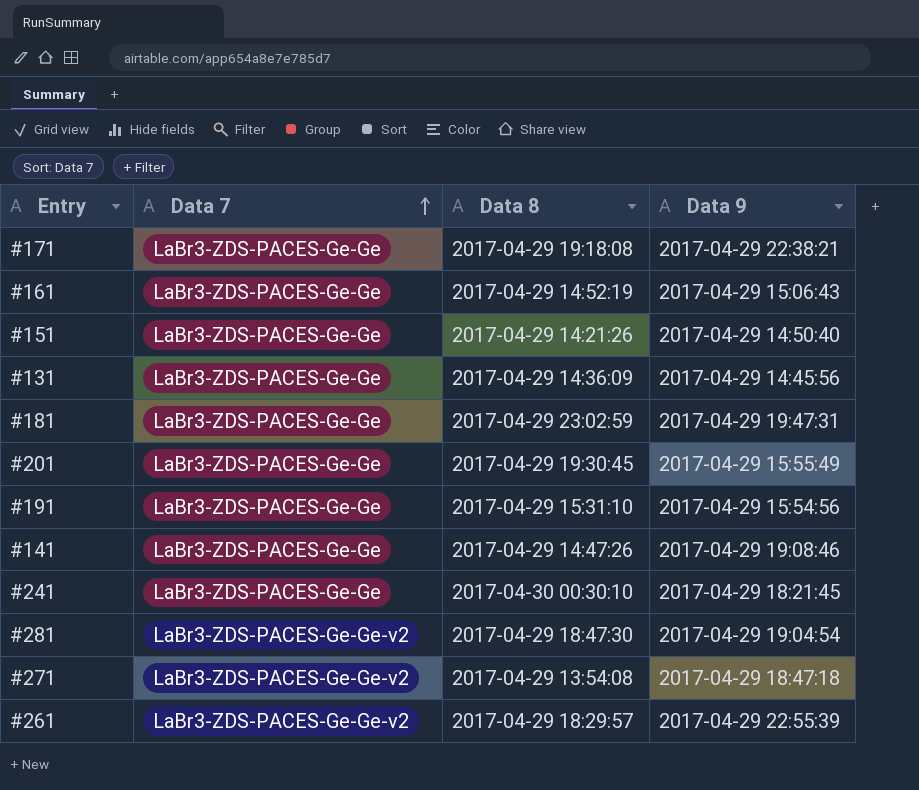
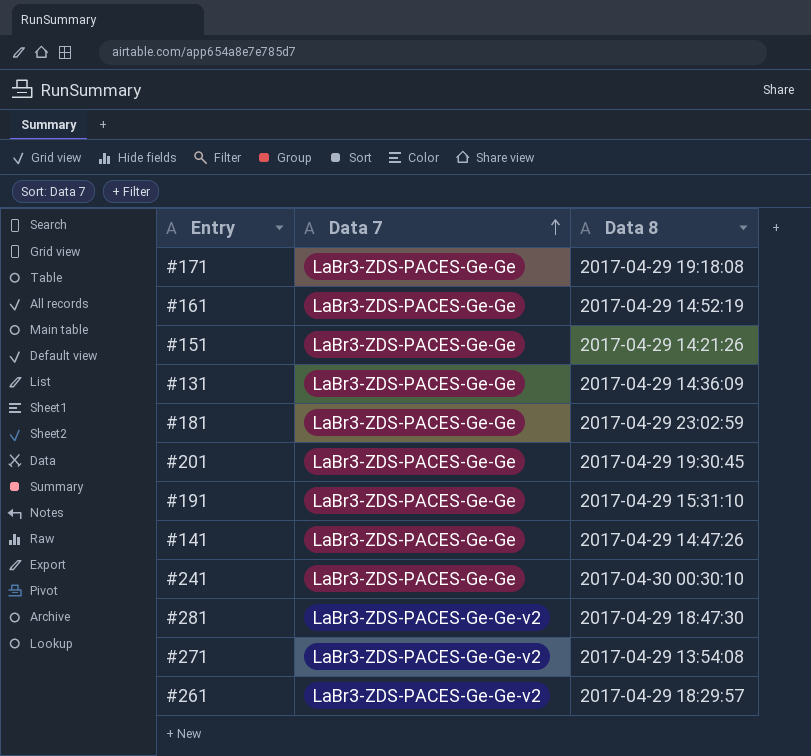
column Data 9 | position: 4 -> none

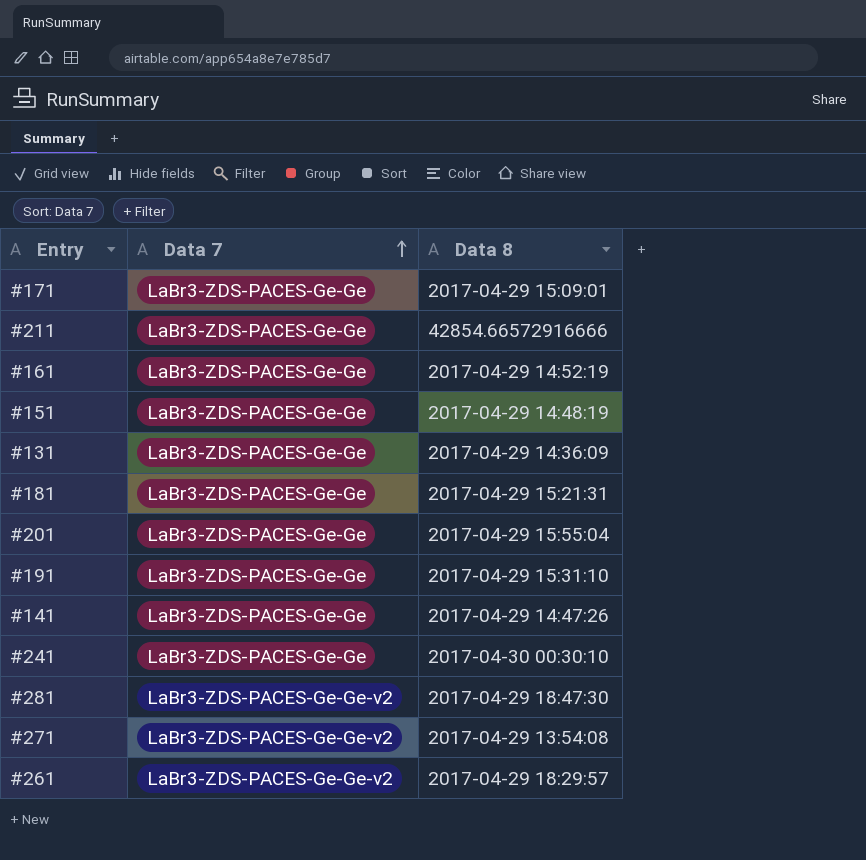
#171 | Data 8: 2017-04-29 19:18:08 -> 2017-04-29 15:09:01
row #211: none -> LaBr3-ZDS-PACES-Ge-Ge | 42854.66572916666
#151 | Data 8: 2017-04-29 14:21:26 -> 2017-04-29 14:48:19
#181 | Data 8: 2017-04-29 23:02:59 -> 2017-04-29 15:21:31
#201 | Data 8: 2017-04-29 19:30:45 -> 2017-04-29 15:55:04

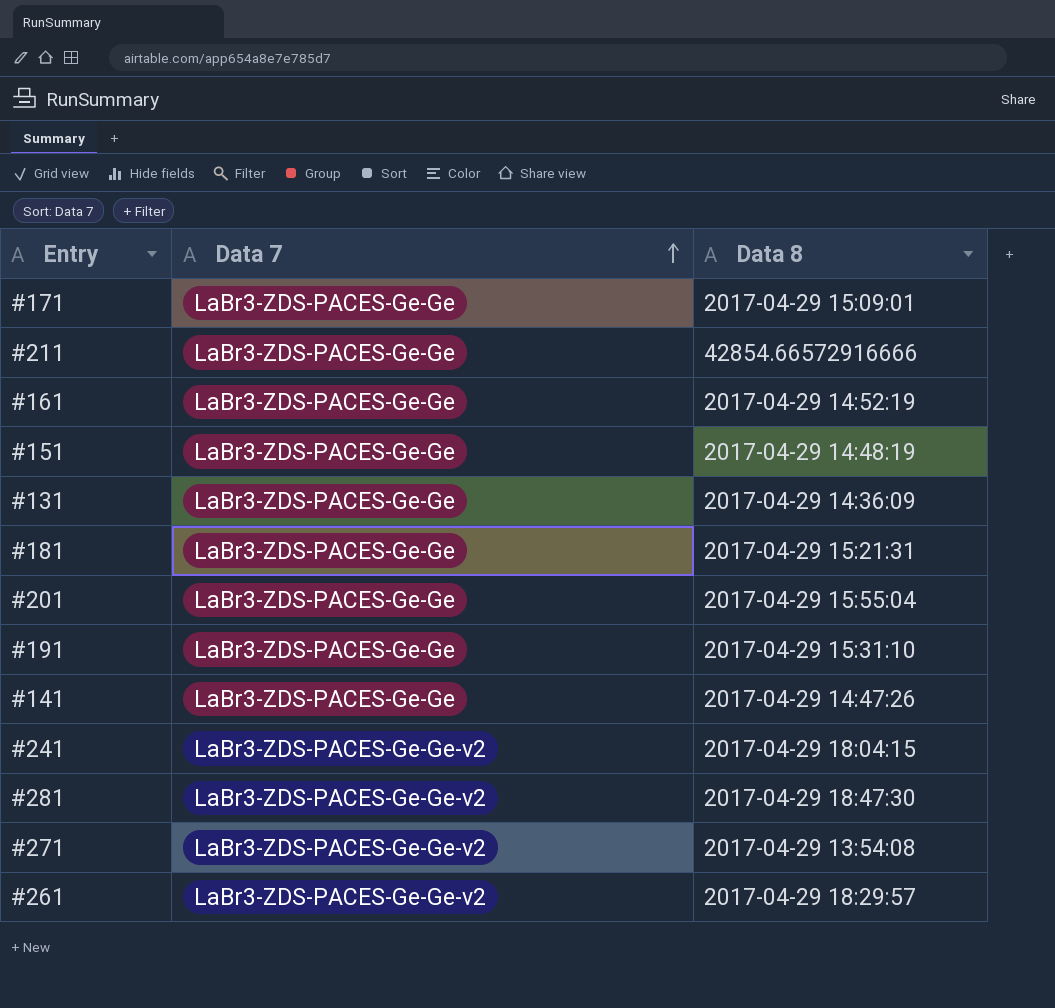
#241 | Data 7: LaBr3-ZDS-PACES-Ge-Ge -> LaBr3-ZDS-PACES-Ge-Ge-v2
#241 | Data 8: 2017-04-30 00:30:10 -> 2017-04-29 18:04:15

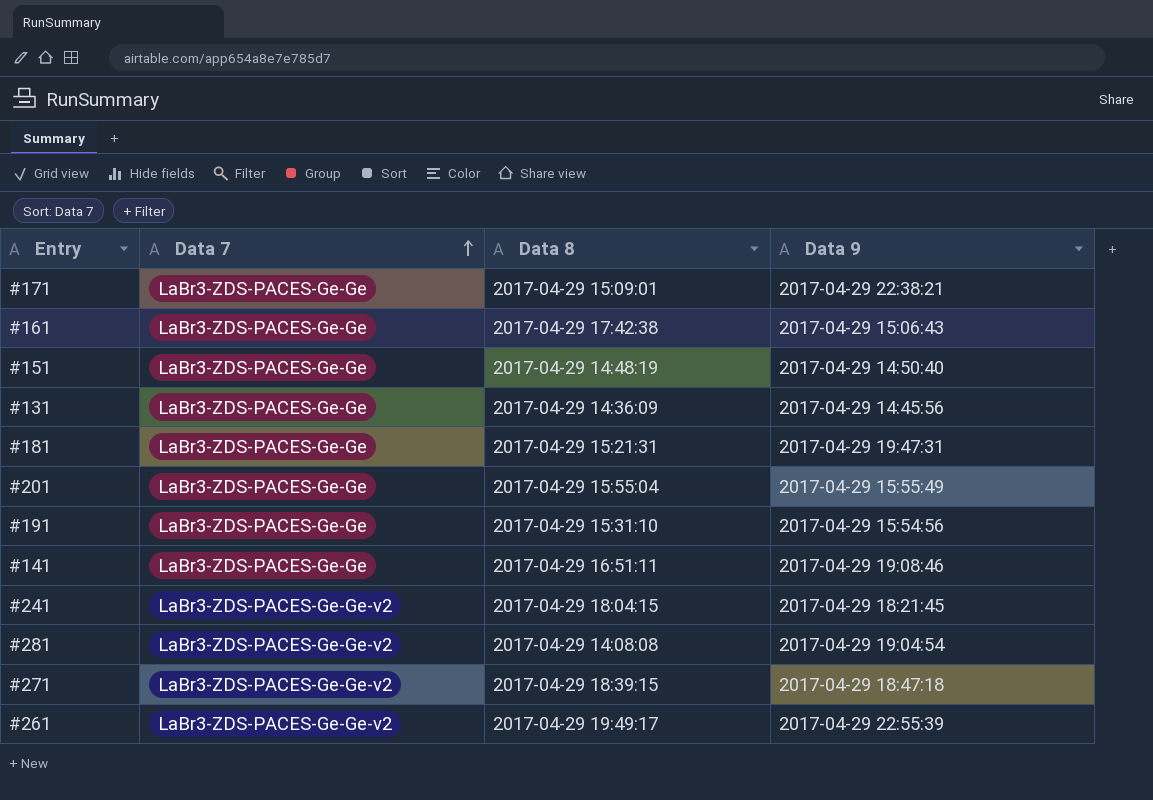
column Data 9 | position: none -> 4
row #211: LaBr3-ZDS-PACES-Ge-Ge | 42854.66572916666 -> none
#161 | Data 8: 2017-04-29 14:52:19 -> 2017-04-29 17:42:38
#141 | Data 8: 2017-04-29 14:47:26 -> 2017-04-29 16:51:11
#281 | Data 8: 2017-04-29 18:47:30 -> 2017-04-29 14:08:08
#271 | Data 8: 2017-04-29 13:54:08 -> 2017-04-29 18:39:15
#261 | Data 8: 2017-04-29 18:29:57 -> 2017-04-29 19:49:17

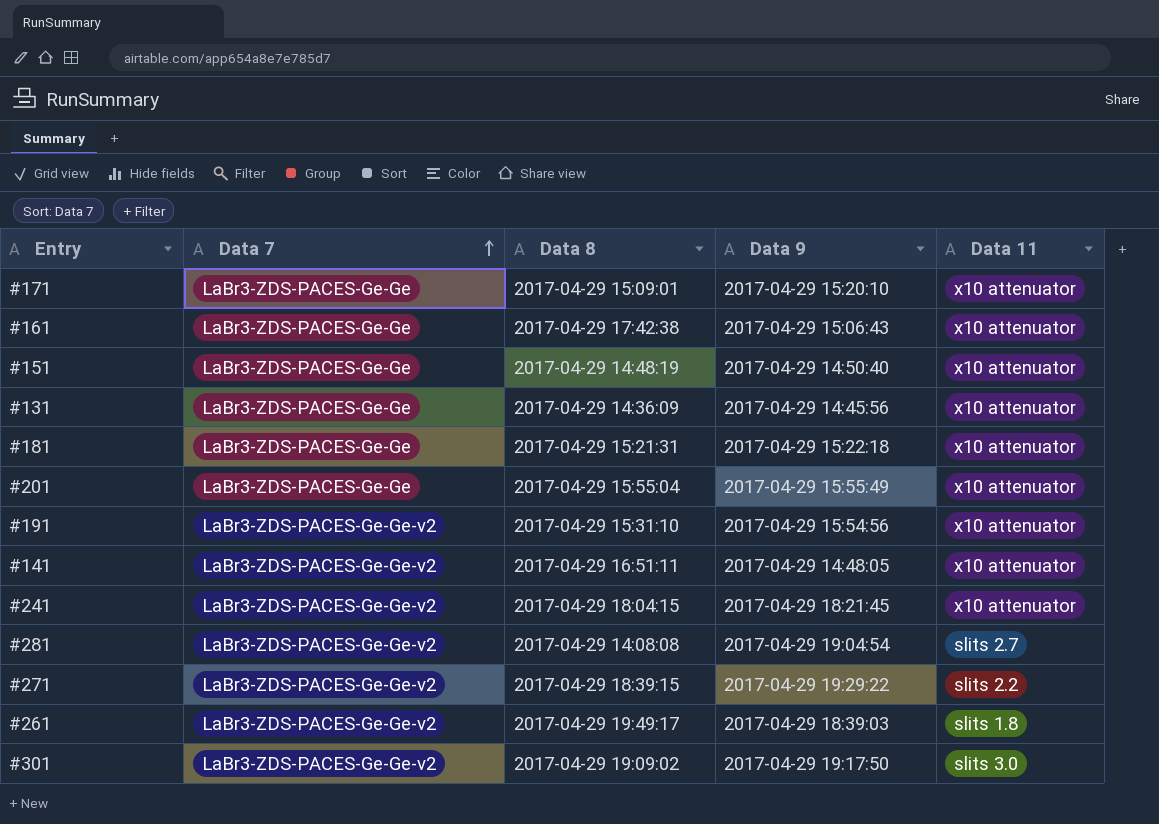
column Data 11 | position: none -> 5
#171 | Data 9: 2017-04-29 22:38:21 -> 2017-04-29 15:20:10
#181 | Data 9: 2017-04-29 19:47:31 -> 2017-04-29 15:22:18
#191 | Data 7: LaBr3-ZDS-PACES-Ge-Ge -> LaBr3-ZDS-PACES-Ge-Ge-v2
#141 | Data 7: LaBr3-ZDS-PACES-Ge-Ge -> LaBr3-ZDS-PACES-Ge-Ge-v2
#141 | Data 9: 2017-04-29 19:08:46 -> 2017-04-29 14:48:05
#271 | Data 9: 2017-04-29 18:47:18 -> 2017-04-29 19:29:22
#261 | Data 9: 2017-04-29 22:55:39 -> 2017-04-29 18:39:03
row #301: none -> LaBr3-ZDS-PACES-Ge-Ge-v2 | 2017-04-29 19:09:02 | 2017-04-29 19:17:50 | slits 3.0

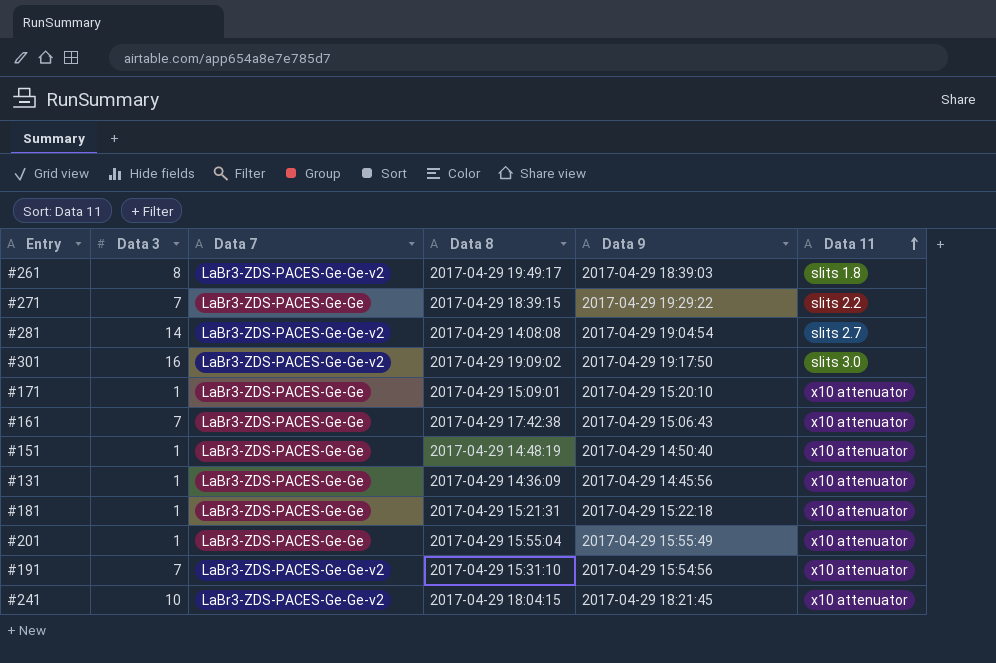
row order: Data 7 ascending -> Data 11 ascending
column Data 3 | position: none -> 2
row #141: LaBr3-ZDS-PACES-Ge-Ge-v2 | 2017-04-29 16:51:11 | 2017-04-29 14:48:05 | x10 attenuator -> none
#271 | Data 7: LaBr3-ZDS-PACES-Ge-Ge-v2 -> LaBr3-ZDS-PACES-Ge-Ge

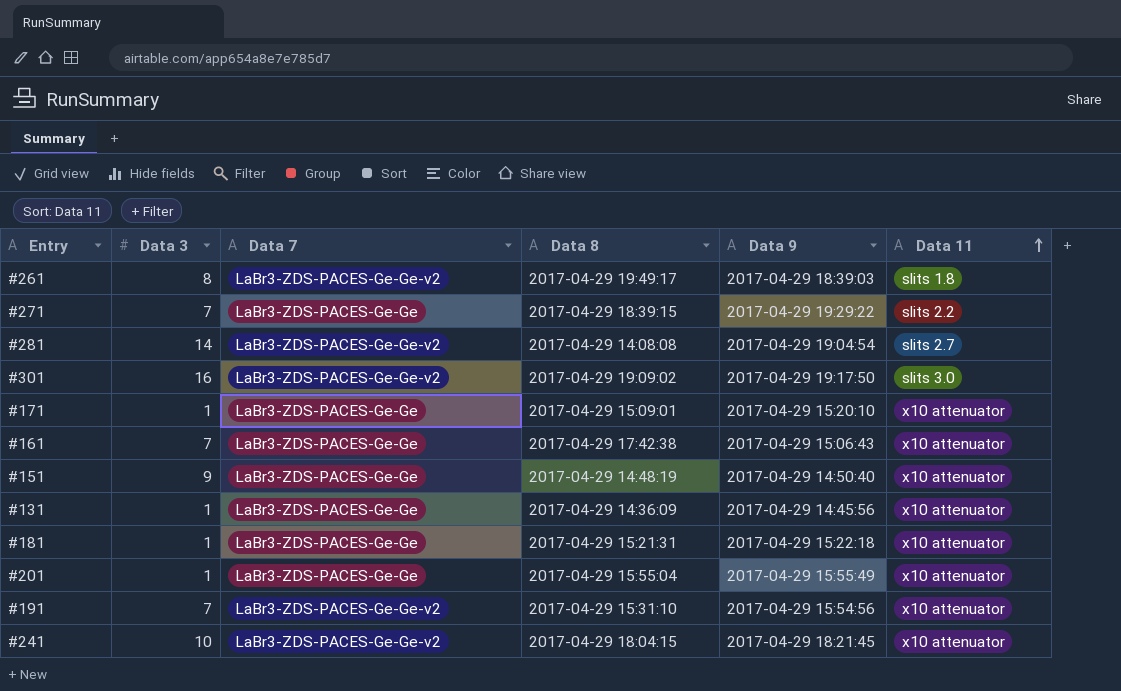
#151 | Data 3: 1 -> 9

